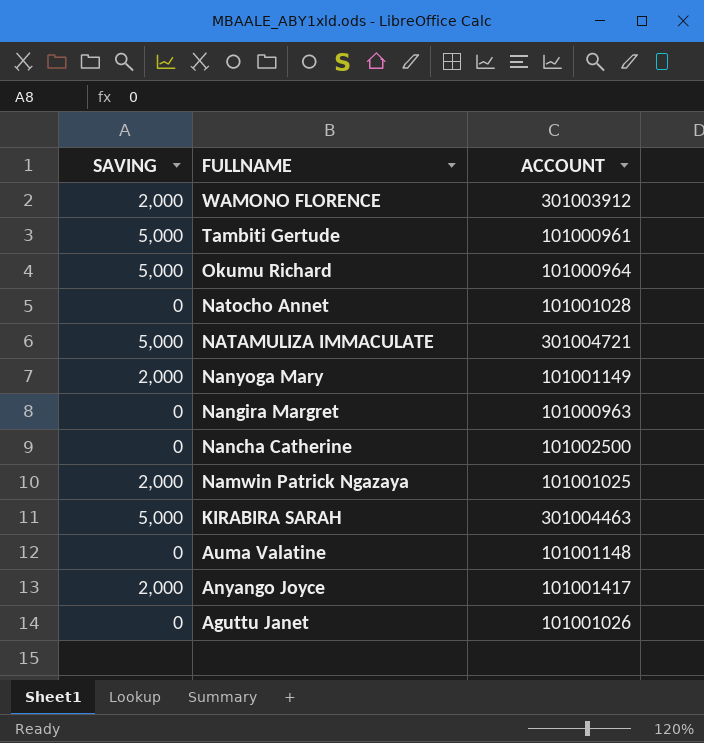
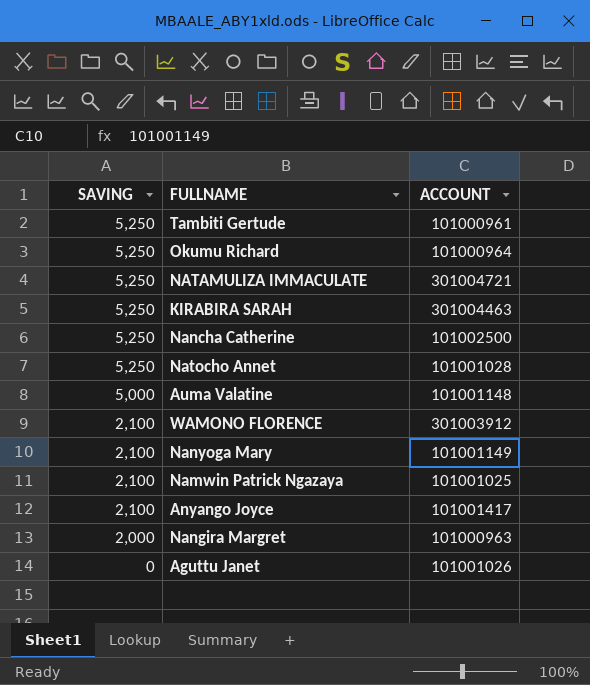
row order: FULLNAME descending -> SAVING descending
Tambiti Gertude | SAVING: 5,000 -> 5,250
Okumu Richard | SAVING: 5,000 -> 5,250
NATAMULIZA IMMACULATE | SAVING: 5,000 -> 5,250
KIRABIRA SARAH | SAVING: 5,000 -> 5,250
Nancha Catherine | SAVING: 0 -> 5,250
Natocho Annet | SAVING: 0 -> 5,250
Auma Valatine | SAVING: 0 -> 5,000
WAMONO FLORENCE | SAVING: 2,000 -> 2,100
Nanyoga Mary | SAVING: 2,000 -> 2,100
Namwin Patrick Ngazaya | SAVING: 2,000 -> 2,100
Anyango Joyce | SAVING: 2,000 -> 2,100
Nangira Margret | SAVING: 0 -> 2,000

